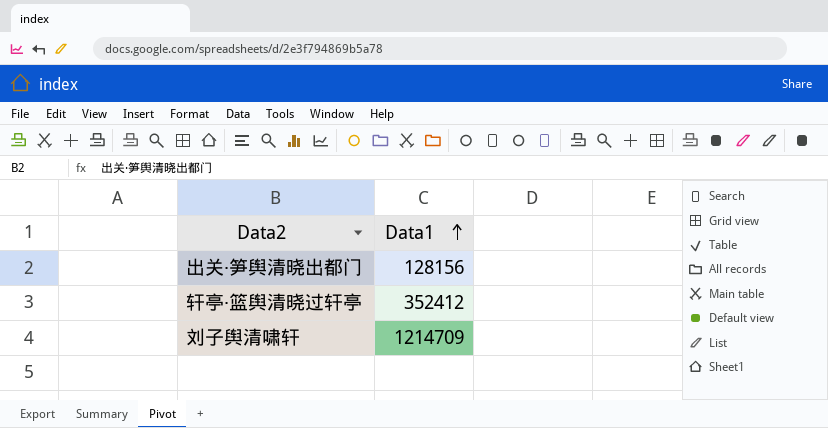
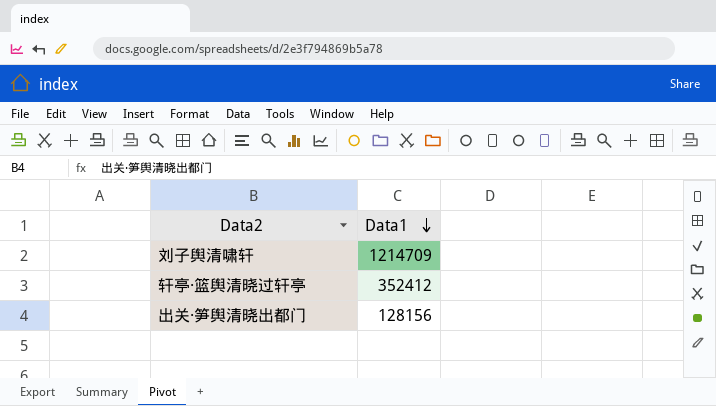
row order: Data1 ascending -> Data1 descending

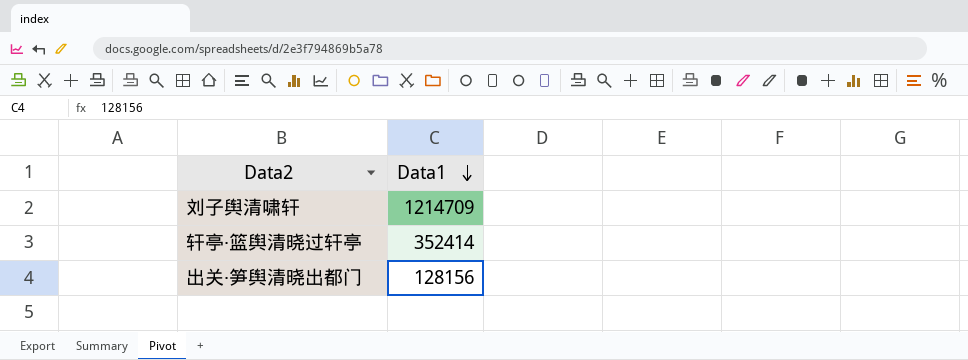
轩亭·篮舆清晓过轩亭 | Data1: 352412 -> 352414

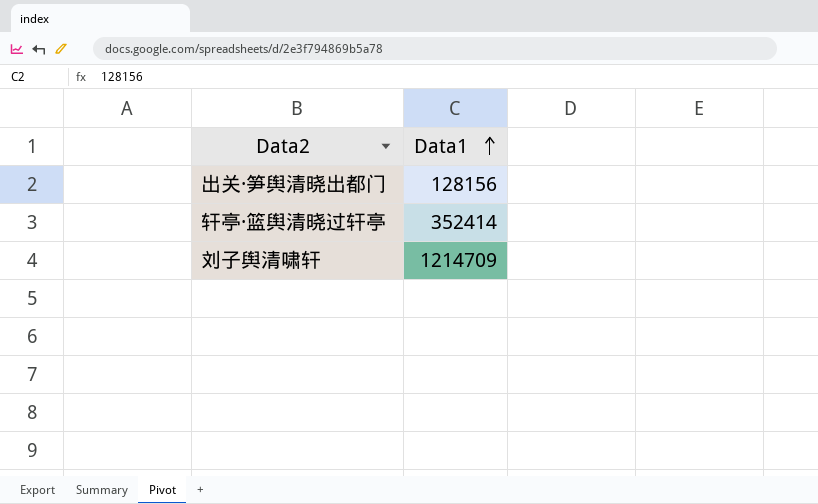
row order: Data1 descending -> Data1 ascending

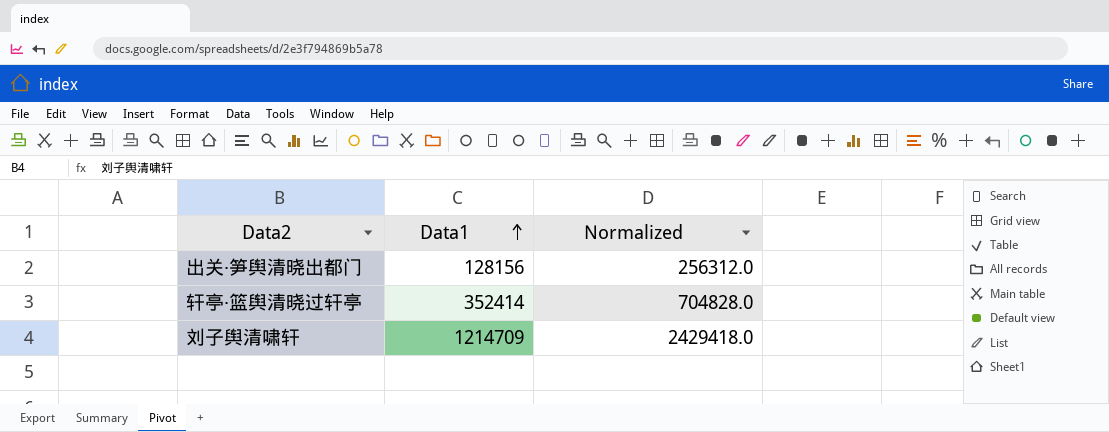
column Normalized | formula: none -> [Data1] * 2

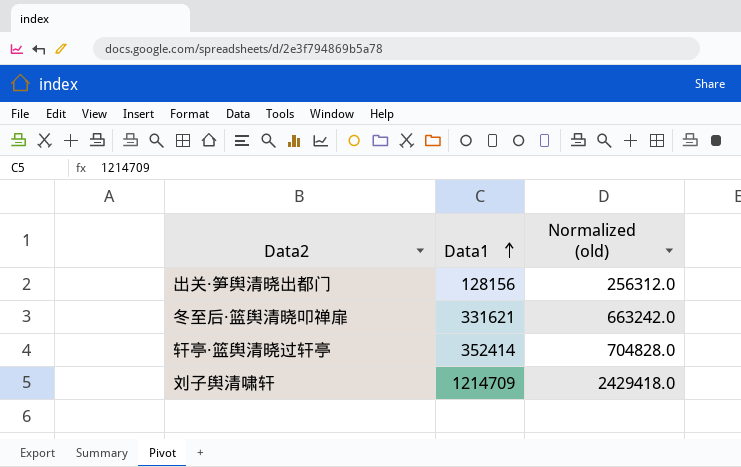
column name: Normalized -> Normalized (old)
row 冬至后·篮舆清晓叩禅扉: none -> 331621 | 663242.0

